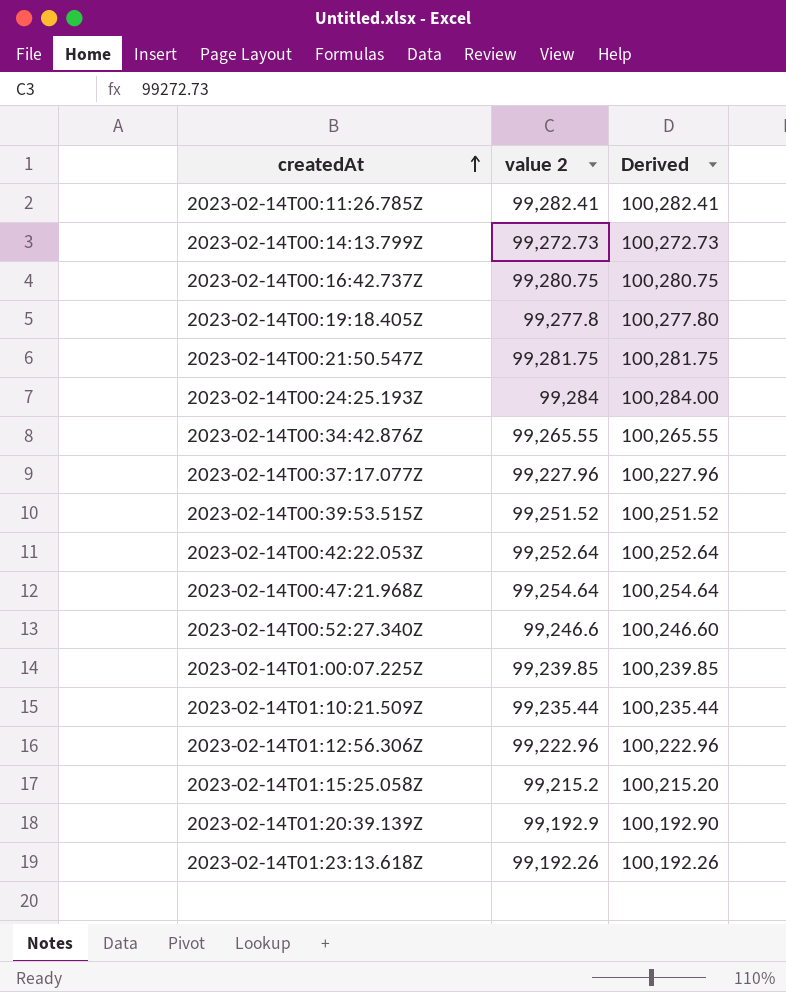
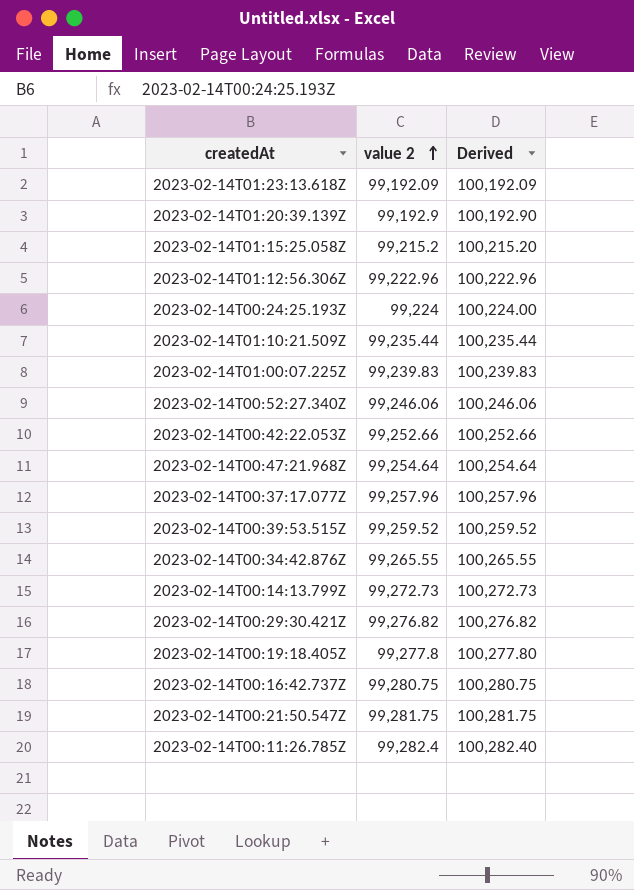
row order: createdAt ascending -> value 2 ascending
2023-02-14T01:23:13.618Z | value 2: 99,192.26 -> 99,192.09
2023-02-14T01:23:13.618Z | Derived: 100,192.26 -> 100,192.09
2023-02-14T00:24:25.193Z | value 2: 99,284 -> 99,224
2023-02-14T00:24:25.193Z | Derived: 100,284.00 -> 100,224.00
2023-02-14T01:00:07.225Z | value 2: 99,239.85 -> 99,239.83
2023-02-14T01:00:07.225Z | Derived: 100,239.85 -> 100,239.83
2023-02-14T00:52:27.340Z | value 2: 99,246.6 -> 99,246.06
2023-02-14T00:52:27.340Z | Derived: 100,246.60 -> 100,246.06
2023-02-14T00:42:22.053Z | value 2: 99,252.64 -> 99,252.66
2023-02-14T00:42:22.053Z | Derived: 100,252.64 -> 100,252.66
2023-02-14T00:37:17.077Z | value 2: 99,227.96 -> 99,257.96
2023-02-14T00:37:17.077Z | Derived: 100,227.96 -> 100,257.96
2023-02-14T00:39:53.515Z | value 2: 99,251.52 -> 99,259.52
2023-02-14T00:39:53.515Z | Derived: 100,251.52 -> 100,259.52
row 2023-02-14T00:29:30.421Z: none -> 99,276.82 | 100,276.82
2023-02-14T00:11:26.785Z | value 2: 99,282.41 -> 99,282.4
2023-02-14T00:11:26.785Z | Derived: 100,282.41 -> 100,282.40

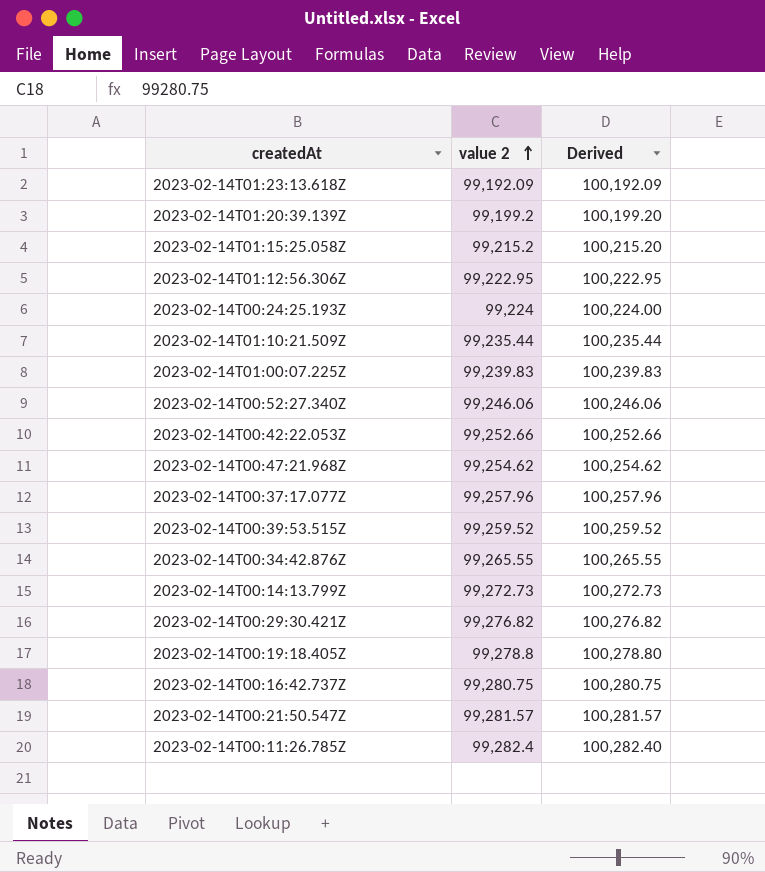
2023-02-14T01:20:39.139Z | value 2: 99,192.9 -> 99,199.2
2023-02-14T01:20:39.139Z | Derived: 100,192.90 -> 100,199.20
2023-02-14T01:12:56.306Z | value 2: 99,222.96 -> 99,222.95
2023-02-14T01:12:56.306Z | Derived: 100,222.96 -> 100,222.95
2023-02-14T00:47:21.968Z | value 2: 99,254.64 -> 99,254.62
2023-02-14T00:47:21.968Z | Derived: 100,254.64 -> 100,254.62
2023-02-14T00:19:18.405Z | value 2: 99,277.8 -> 99,278.8
2023-02-14T00:19:18.405Z | Derived: 100,277.80 -> 100,278.80
2023-02-14T00:21:50.547Z | value 2: 99,281.75 -> 99,281.57
2023-02-14T00:21:50.547Z | Derived: 100,281.75 -> 100,281.57

